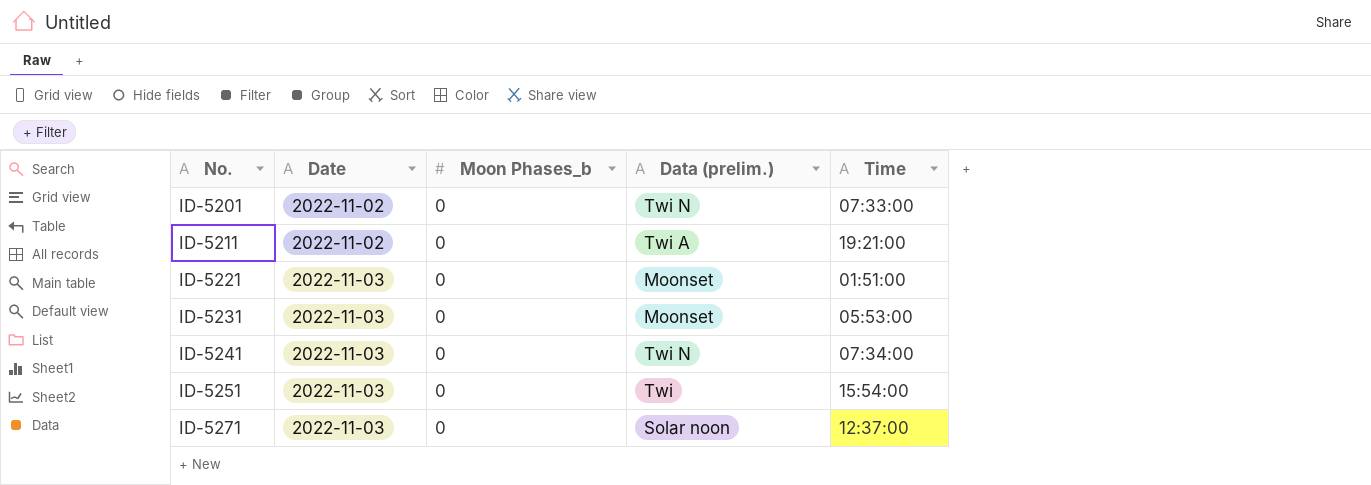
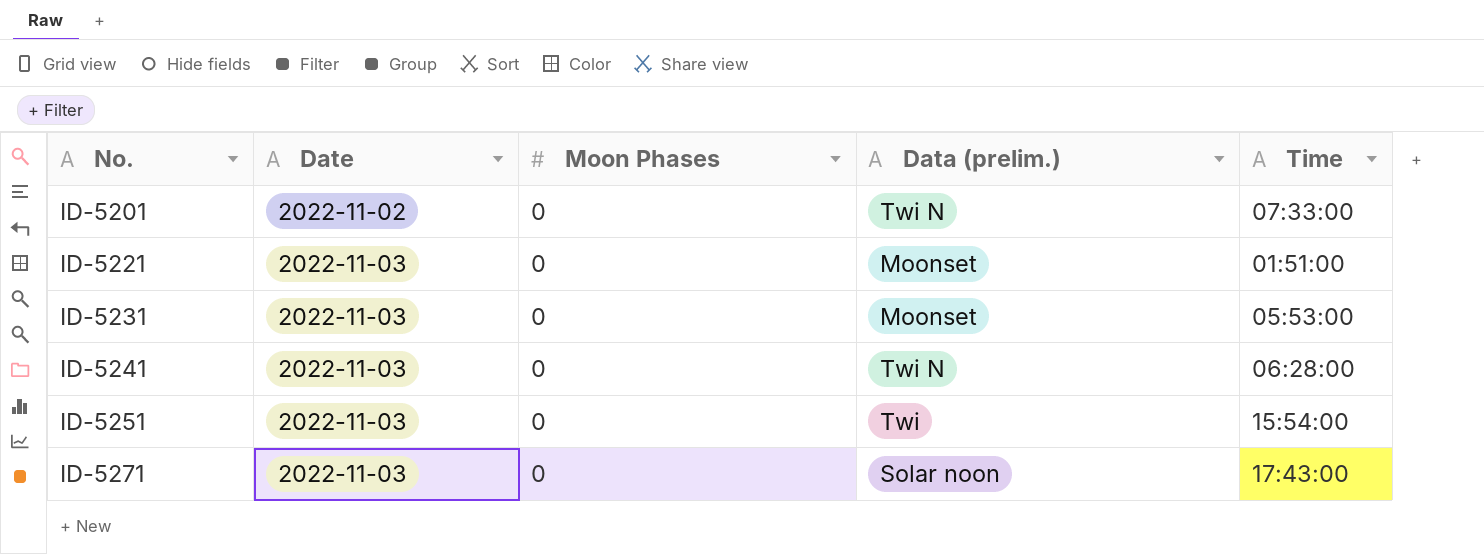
column name: Moon Phases_b -> Moon Phases
row ID-5211: 2022-11-02 | 0 | Twi A | 19:21:00 -> none
ID-5241 | Time: 07:34:00 -> 06:28:00
ID-5271 | Time: 12:37:00 -> 17:43:00

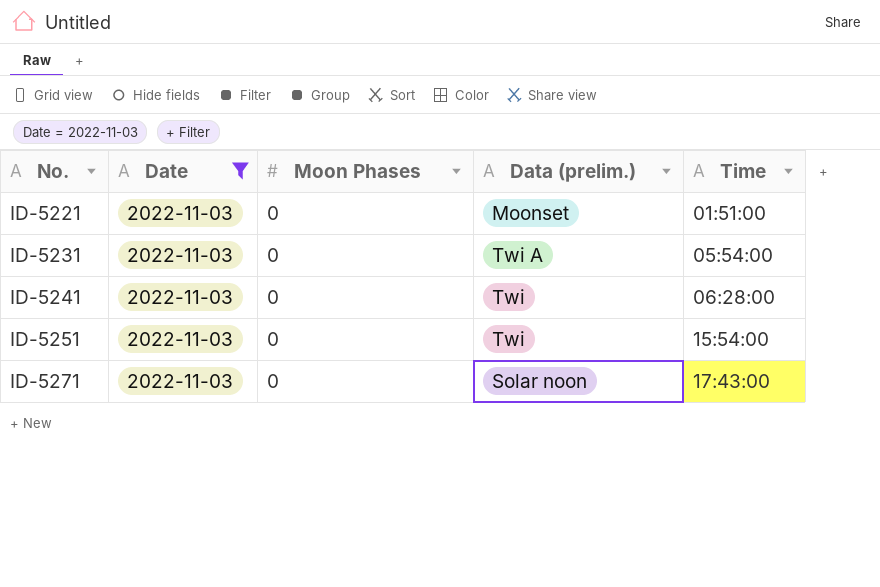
filter: none -> Date = 2022-11-03
ID-5231 | Data (prelim.): Moonset -> Twi A
ID-5231 | Time: 05:53:00 -> 05:54:00
ID-5241 | Data (prelim.): Twi N -> Twi

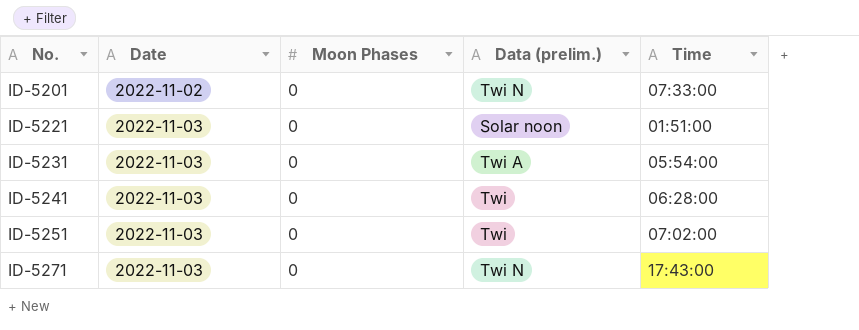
filter: Date = 2022-11-03 -> none
ID-5221 | Data (prelim.): Moonset -> Solar noon
ID-5251 | Time: 15:54:00 -> 07:02:00
ID-5271 | Data (prelim.): Solar noon -> Twi N

